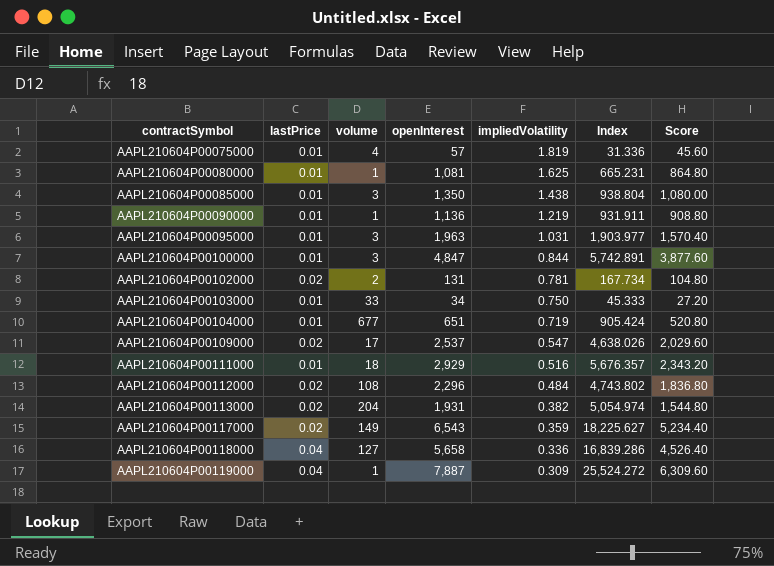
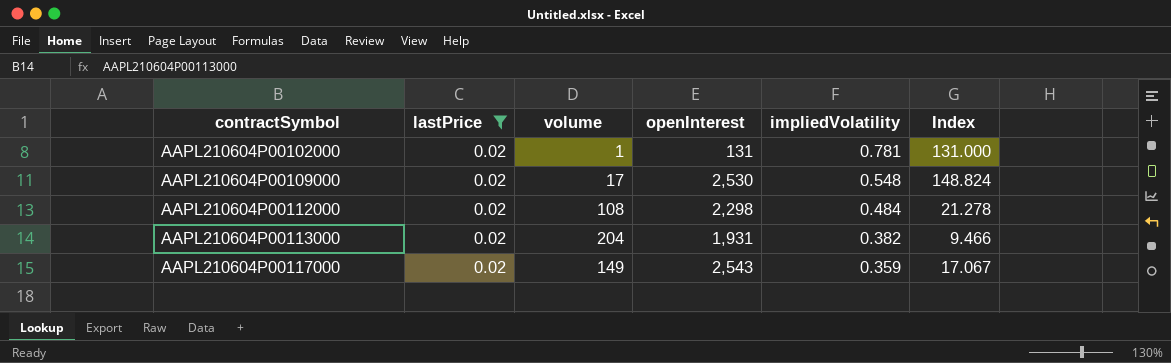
filter: none -> lastPrice = 0.02
column Score | formula: [openInterest] * 0.8 -> none
column Index | formula: [openInterest] / [impliedVolatility] -> [openInterest] / [volume]
AAPL210604P00102000 | volume: 2 -> 1
AAPL210604P00109000 | openInterest: 2,537 -> 2,530
AAPL210604P00109000 | impliedVolatility: 0.547 -> 0.548
AAPL210604P00112000 | openInterest: 2,296 -> 2,298
AAPL210604P00117000 | openInterest: 6,543 -> 2,543

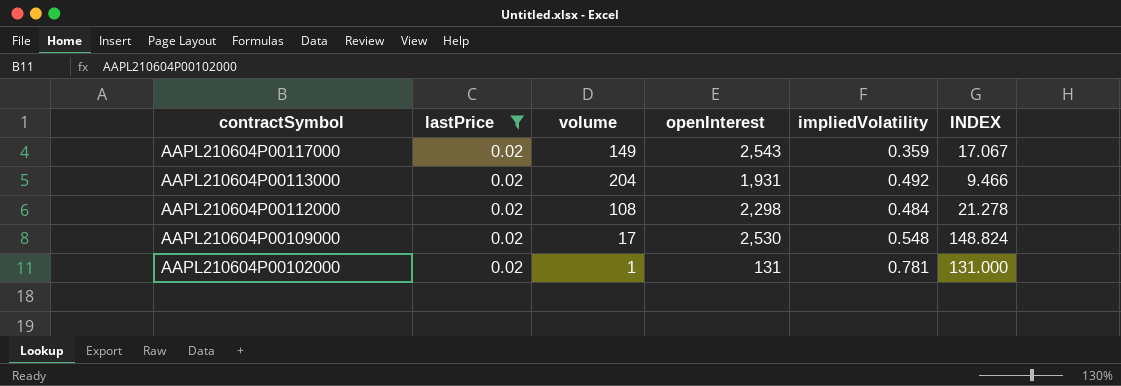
row order: contractSymbol ascending -> contractSymbol descending
column name: Index -> INDEX
AAPL210604P00113000 | impliedVolatility: 0.382 -> 0.492

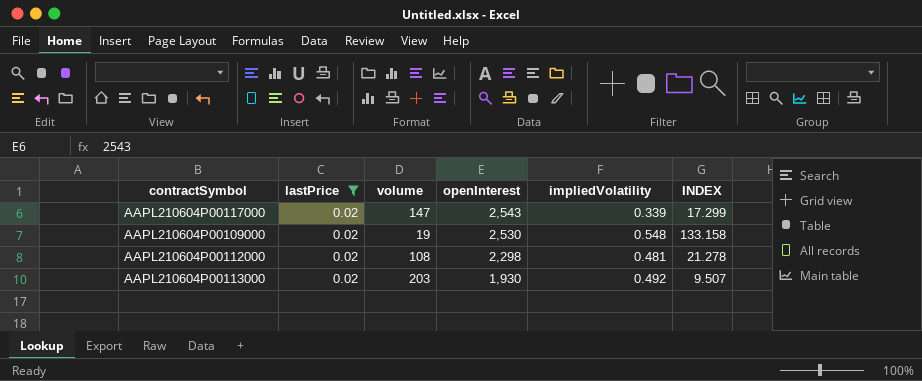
row order: contractSymbol descending -> openInterest descending
row AAPL210604P00102000: 0.02 | 1 | 131 | 0.781 | 131.000 -> none
AAPL210604P00117000 | volume: 149 -> 147
AAPL210604P00117000 | impliedVolatility: 0.359 -> 0.339
AAPL210604P00117000 | INDEX: 17.067 -> 17.299
AAPL210604P00109000 | volume: 17 -> 19
AAPL210604P00109000 | INDEX: 148.824 -> 133.158
AAPL210604P00112000 | impliedVolatility: 0.484 -> 0.481
AAPL210604P00113000 | volume: 204 -> 203
AAPL210604P00113000 | openInterest: 1,931 -> 1,930
AAPL210604P00113000 | INDEX: 9.466 -> 9.507

